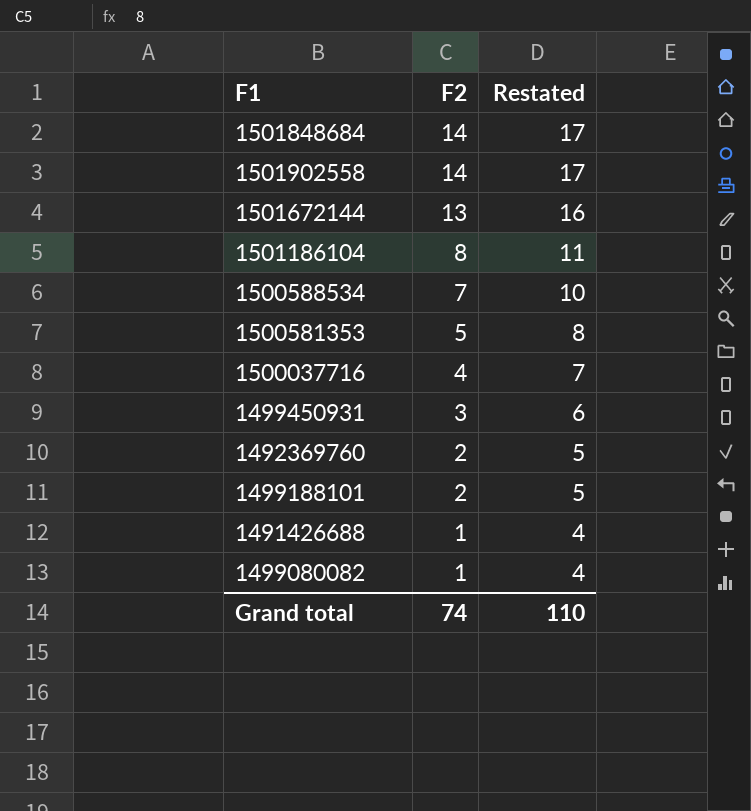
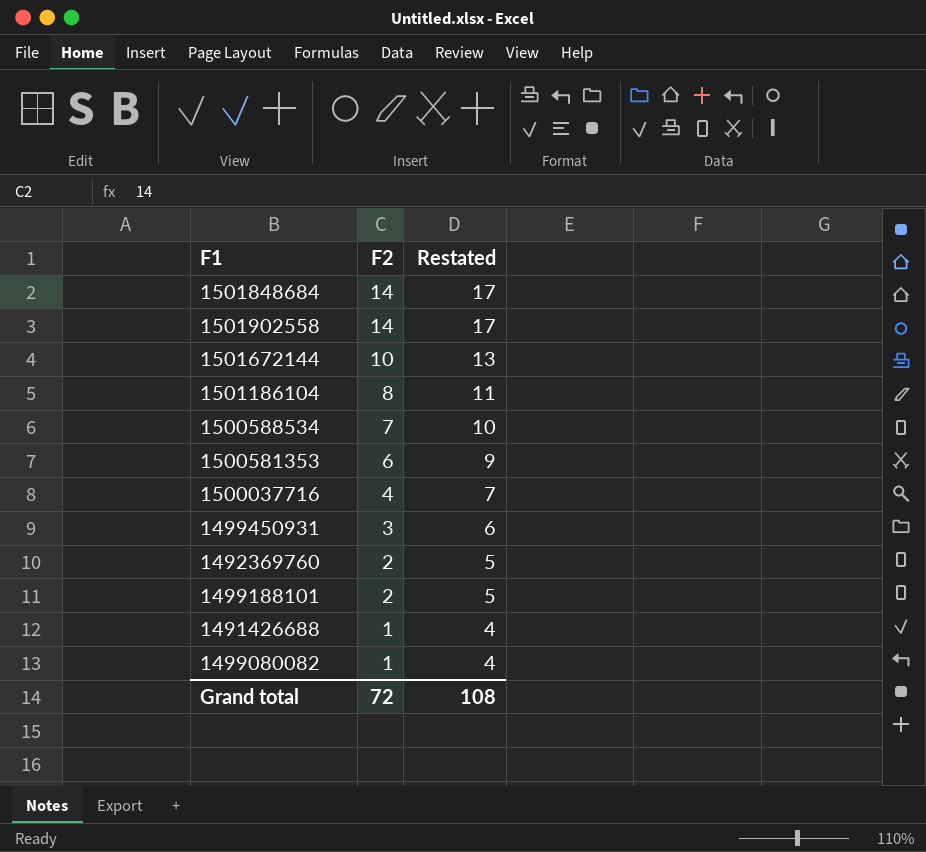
1501672144 | F2: 13 -> 10
1501672144 | Restated: 16 -> 13
1500581353 | F2: 5 -> 6
1500581353 | Restated: 8 -> 9
Grand total | F2: 74 -> 72
Grand total | Restated: 110 -> 108

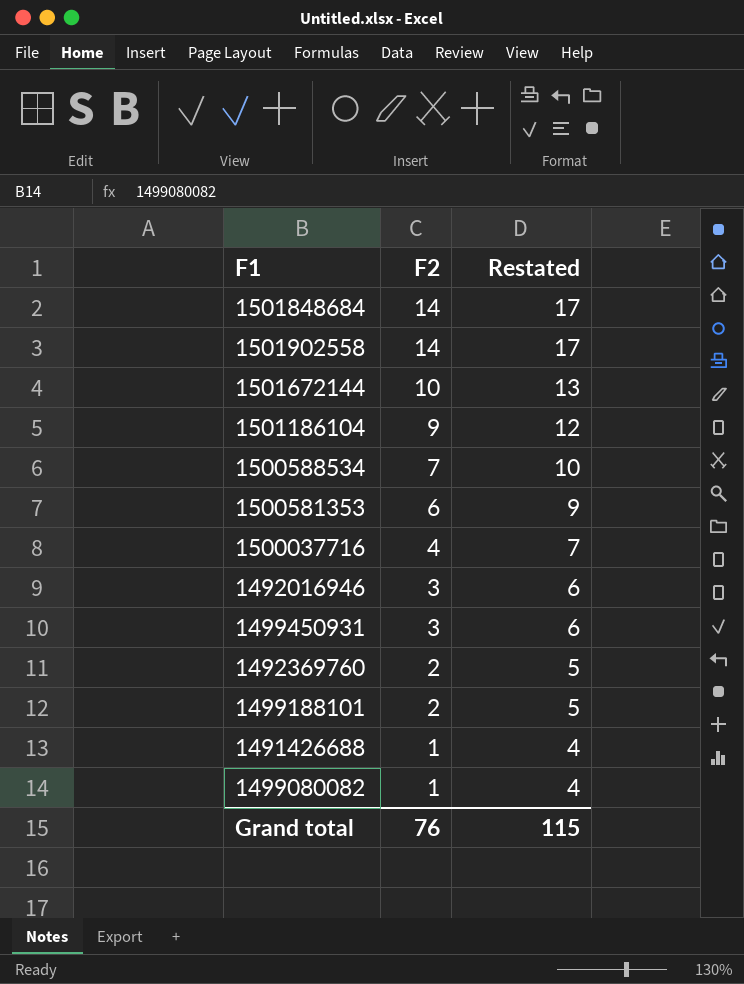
1501186104 | F2: 8 -> 9
1501186104 | Restated: 11 -> 12
row 1492016946: none -> 3 | 6
Grand total | F2: 72 -> 76
Grand total | Restated: 108 -> 115

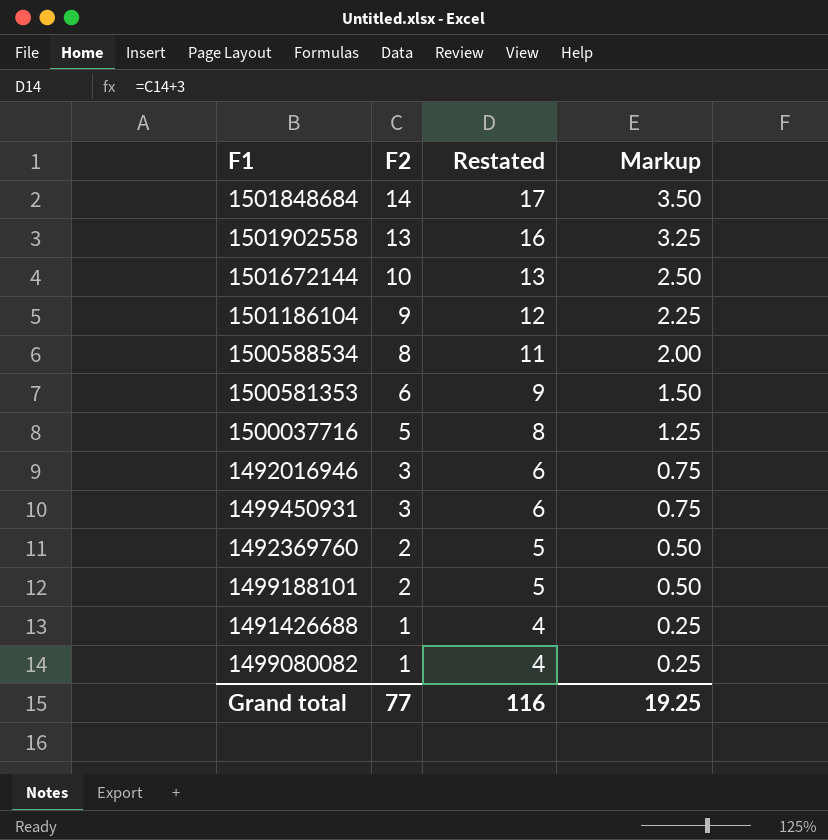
column Markup | formula: none -> [F2] * 0.25
1501902558 | F2: 14 -> 13
1501902558 | Restated: 17 -> 16
1500588534 | F2: 7 -> 8
1500588534 | Restated: 10 -> 11
1500037716 | F2: 4 -> 5
1500037716 | Restated: 7 -> 8
Grand total | F2: 76 -> 77
Grand total | Restated: 115 -> 116

